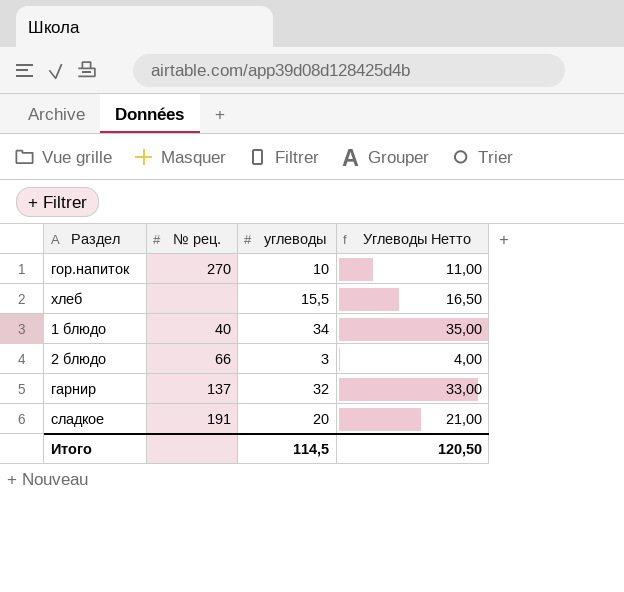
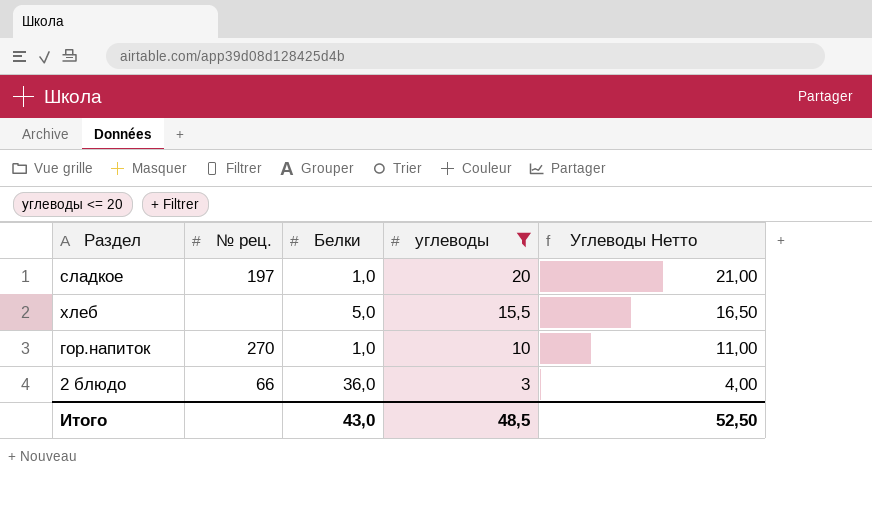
filter: none -> углеводы <= 20
row order: none -> углеводы descending
column Белки | position: none -> 3
сладкое | № рец.: 191 -> 197
Итого | углеводы: 114,5 -> 48,5
Итого | Углеводы Нетто: 120,50 -> 52,50

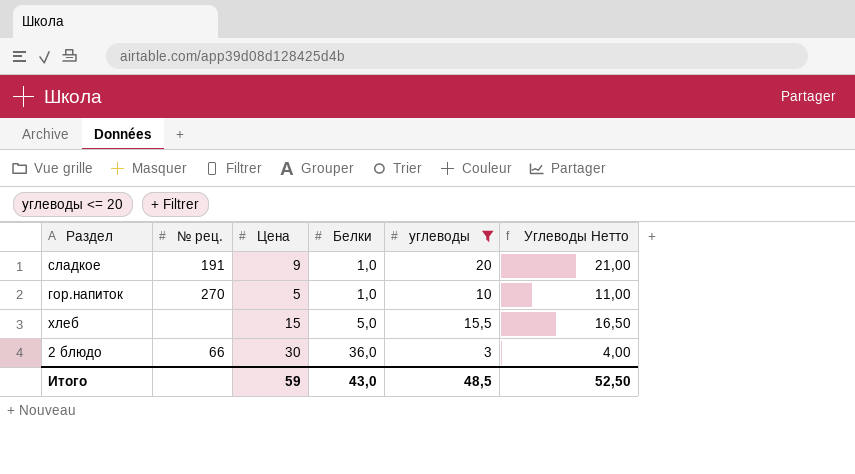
row order: углеводы descending -> Белки ascending
column Цена | position: none -> 3
сладкое | № рец.: 197 -> 191

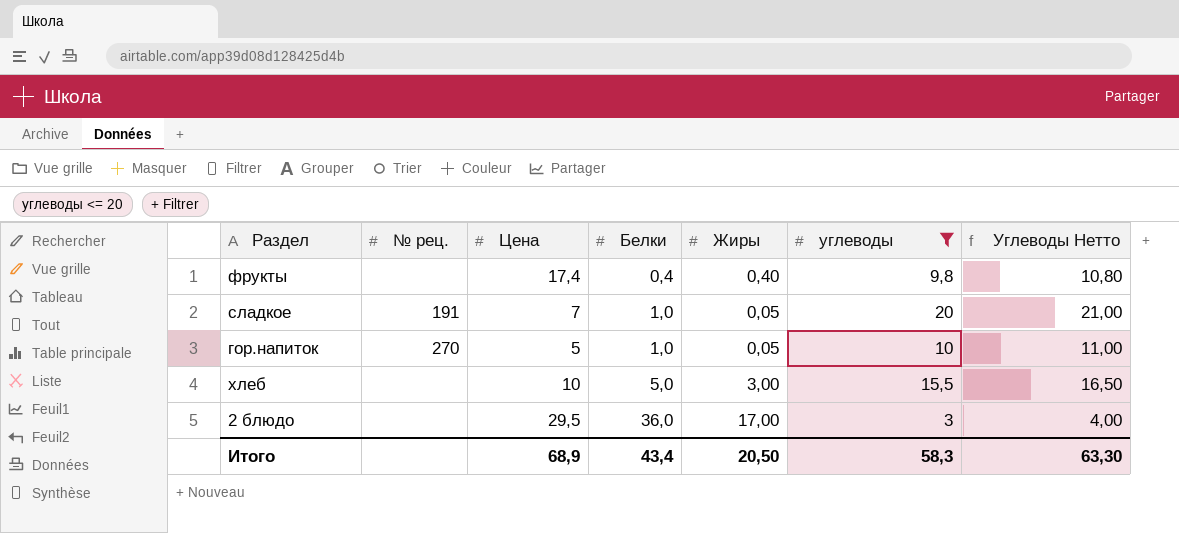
column Жиры | position: none -> 5
row фрукты: none -> none | 17,4 | 0,4 | 0,40 | 9,8 | 10,80
сладкое | Цена: 9 -> 7
хлеб | Цена: 15 -> 10
2 блюдо | № рец.: 66 -> none
2 блюдо | Цена: 30 -> 29,5
Итого | Цена: 59 -> 68,9
Итого | Белки: 43,0 -> 43,4
Итого | углеводы: 48,5 -> 58,3
Итого | Углеводы Нетто: 52,50 -> 63,30

